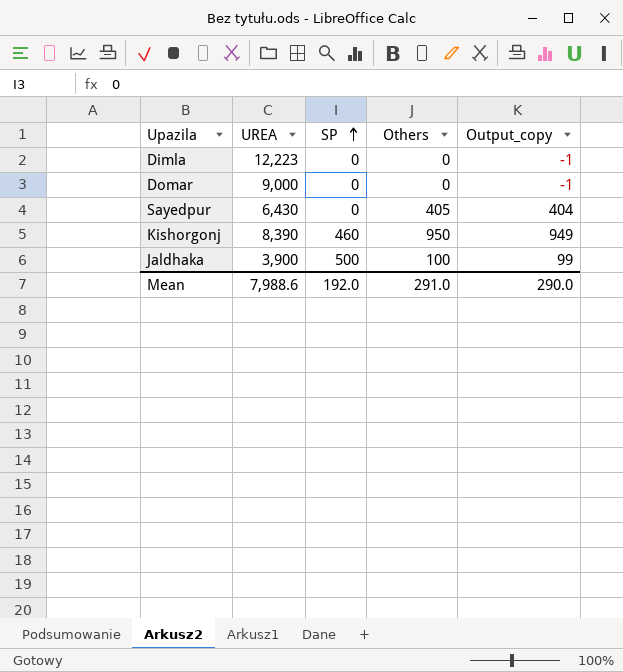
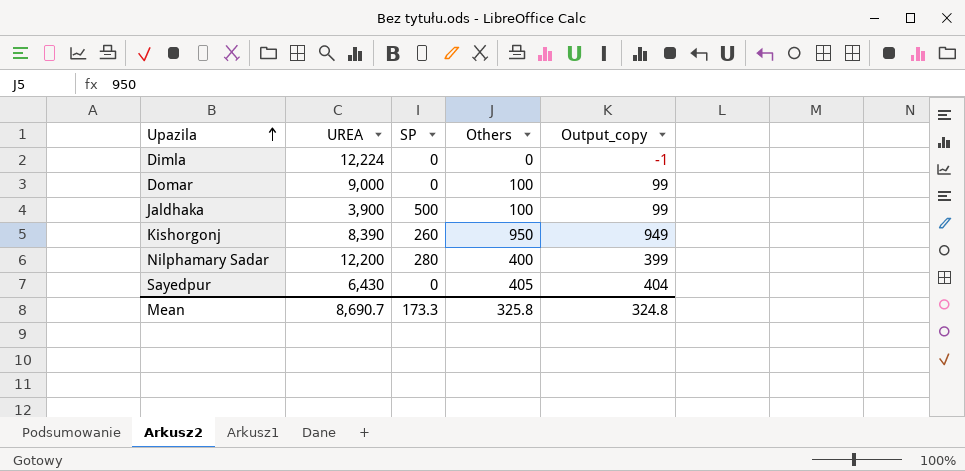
row order: SP ascending -> Upazila ascending
Dimla | UREA: 12,223 -> 12,224
Domar | Others: 0 -> 100
Domar | Output_copy: -1 -> 99
Kishorgonj | SP: 460 -> 260
row Nilphamary Sadar: none -> 12,200 | 280 | 400 | 399
Mean | UREA: 7,988.6 -> 8,690.7
Mean | SP: 192.0 -> 173.3
Mean | Others: 291.0 -> 325.8
Mean | Output_copy: 290.0 -> 324.8

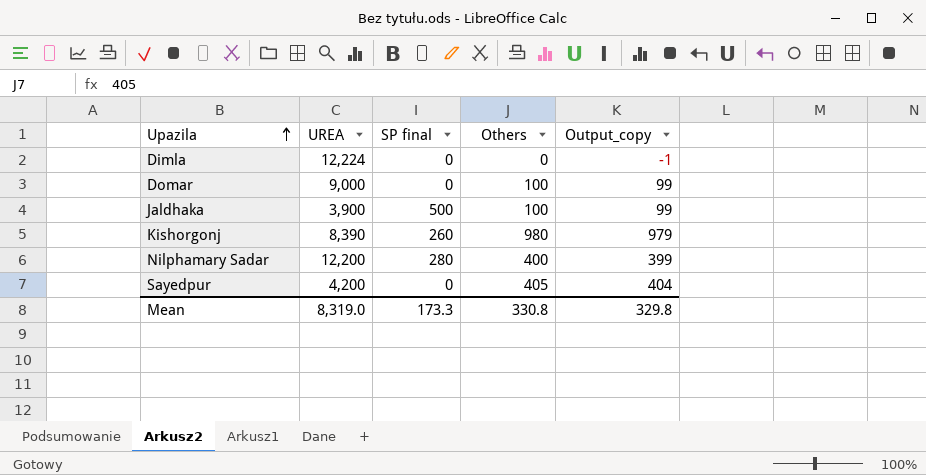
column name: SP -> SP final
Kishorgonj | Others: 950 -> 980
Kishorgonj | Output_copy: 949 -> 979
Sayedpur | UREA: 6,430 -> 4,200
Mean | UREA: 8,690.7 -> 8,319.0
Mean | Others: 325.8 -> 330.8
Mean | Output_copy: 324.8 -> 329.8

